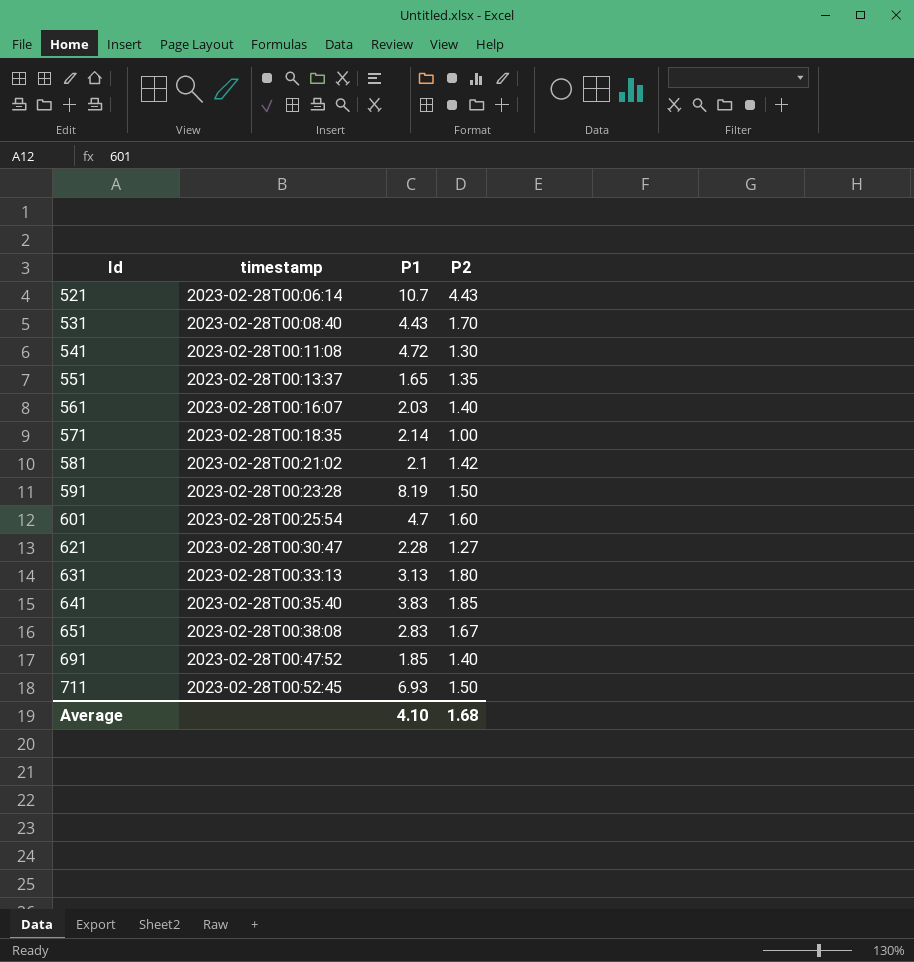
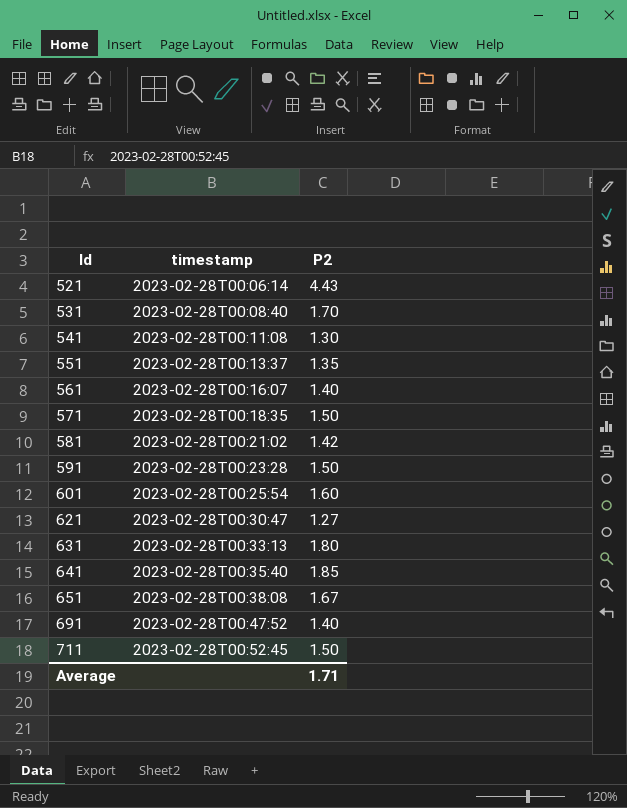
column P1 | position: 3 -> none
571 | P2: 1.00 -> 1.50
Average | P2: 1.68 -> 1.71

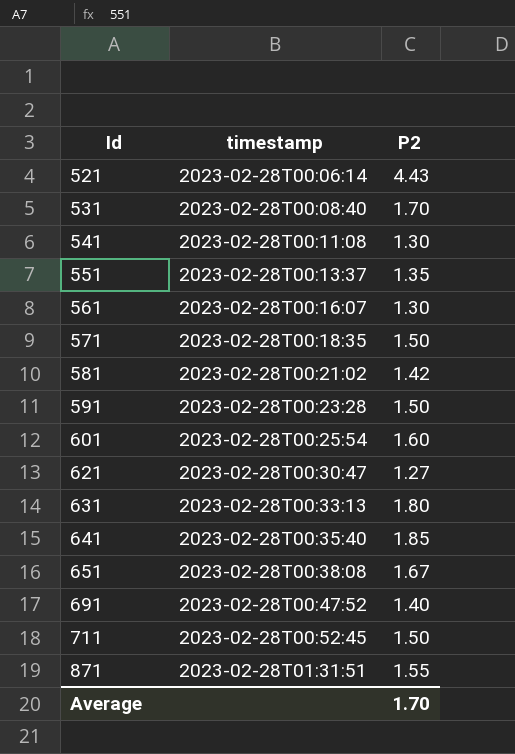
561 | P2: 1.40 -> 1.30
row 871: none -> 2023-02-28T01:31:51 | 1.55
Average | P2: 1.71 -> 1.70

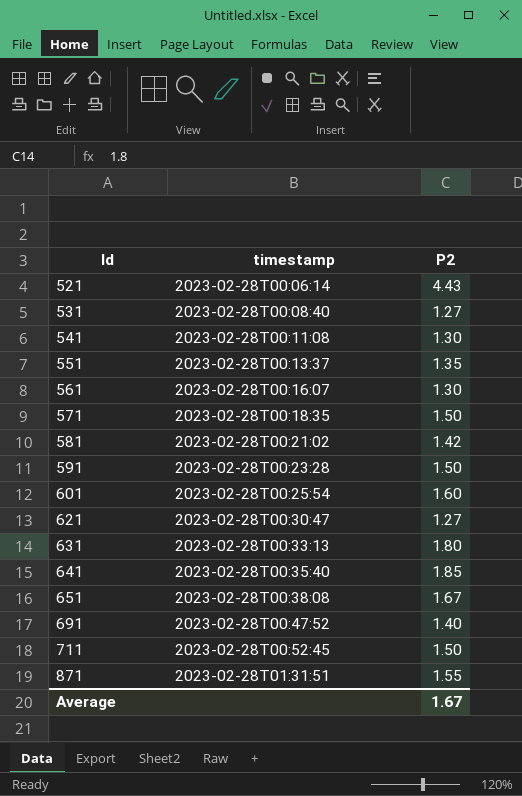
531 | P2: 1.70 -> 1.27
Average | P2: 1.70 -> 1.67

